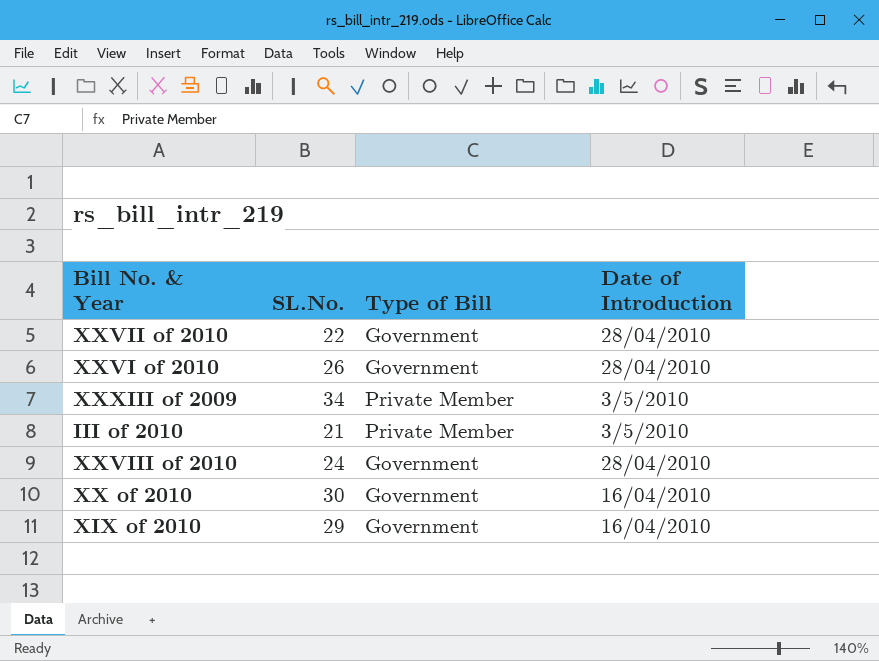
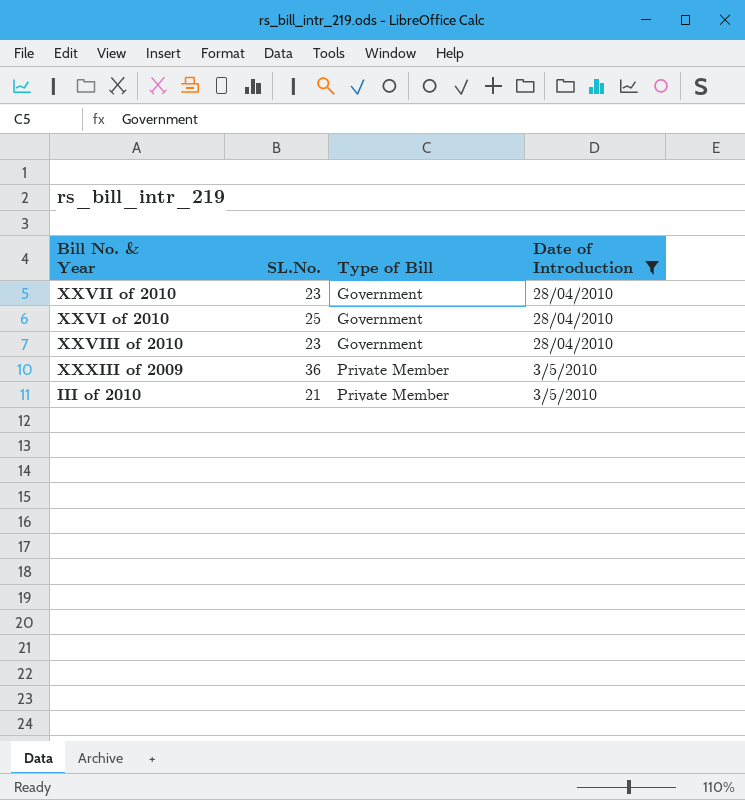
filter: none -> Date of Introduction != 16/04/2010
row order: none -> Type of Bill ascending
XXVII of 2010 | SL.No.: 22 -> 23
XXVI of 2010 | SL.No.: 26 -> 25
XXVIII of 2010 | SL.No.: 24 -> 23
XXXIII of 2009 | SL.No.: 34 -> 36

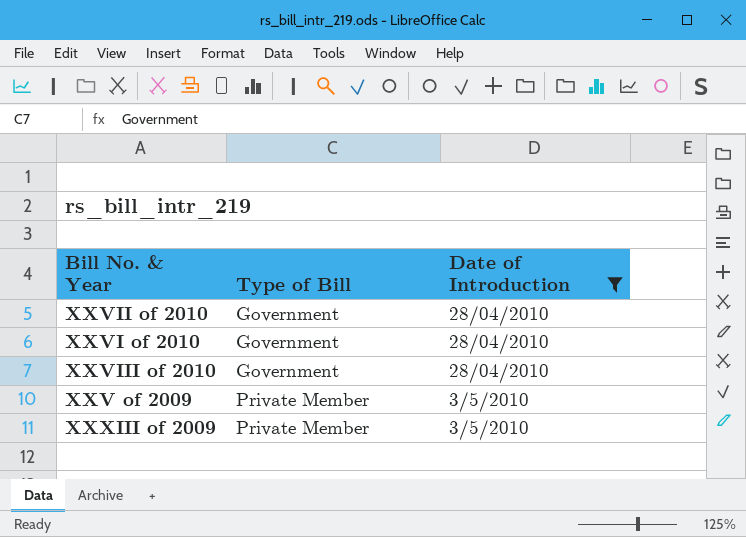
column SL.No. | position: 2 -> none
row III of 2010: 21 | Private Member | 3/5/2010 -> none
row XXV of 2009: none -> Private Member | 3/5/2010

